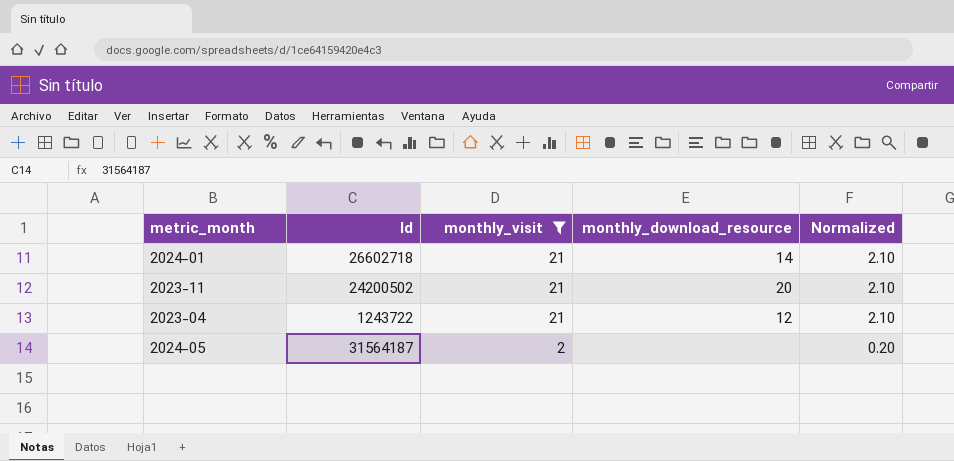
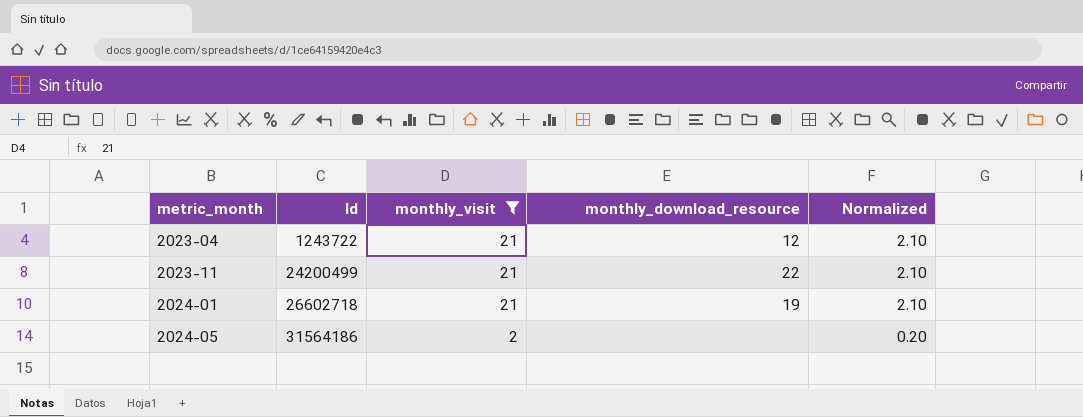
row order: monthly_visit descending -> metric_month ascending
2023-11 | Id: 24200502 -> 24200499
2023-11 | monthly_download_resource: 20 -> 22
2024-01 | monthly_download_resource: 14 -> 19
2024-05 | Id: 31564187 -> 31564186

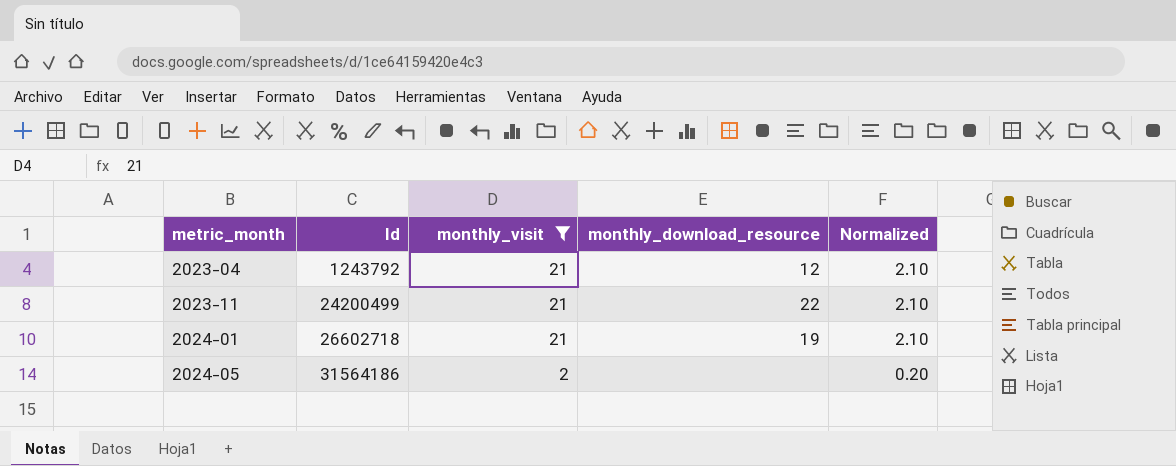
2023-04 | Id: 1243722 -> 1243792

